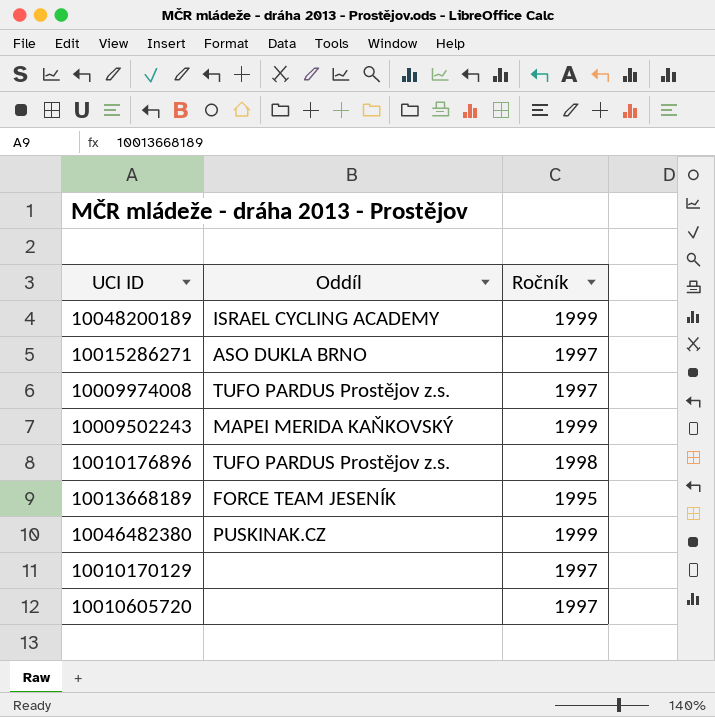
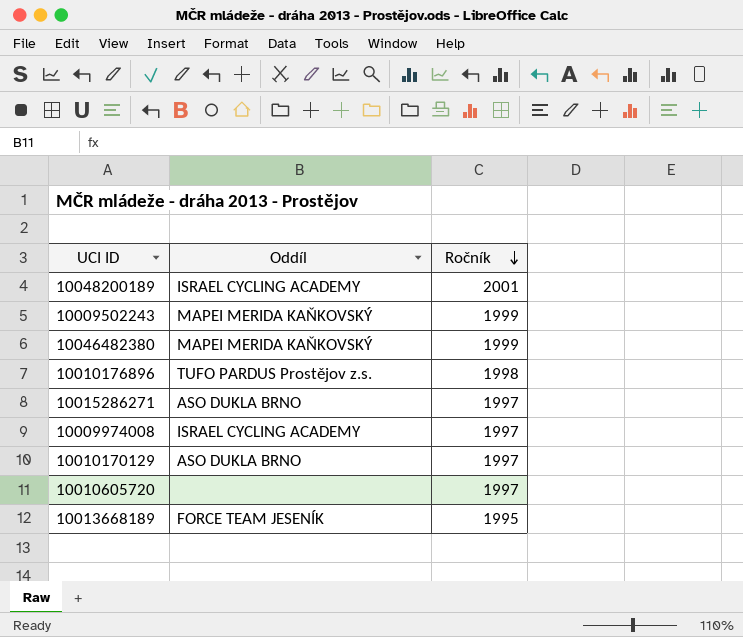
row order: none -> Ročník descending
10048200189 | Ročník: 1999 -> 2001
10046482380 | Oddíl: PUSKINAK.CZ -> MAPEI MERIDA KAŇKOVSKÝ
10009974008 | Oddíl: TUFO PARDUS Prostějov z.s. -> ISRAEL CYCLING ACADEMY
10010170129 | Oddíl: none -> ASO DUKLA BRNO

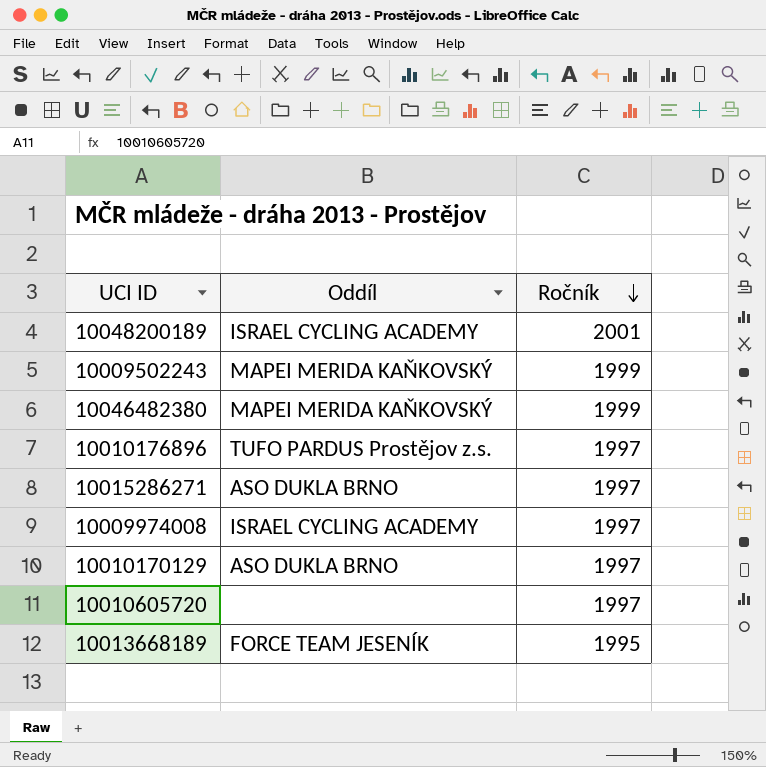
10010176896 | Ročník: 1998 -> 1997

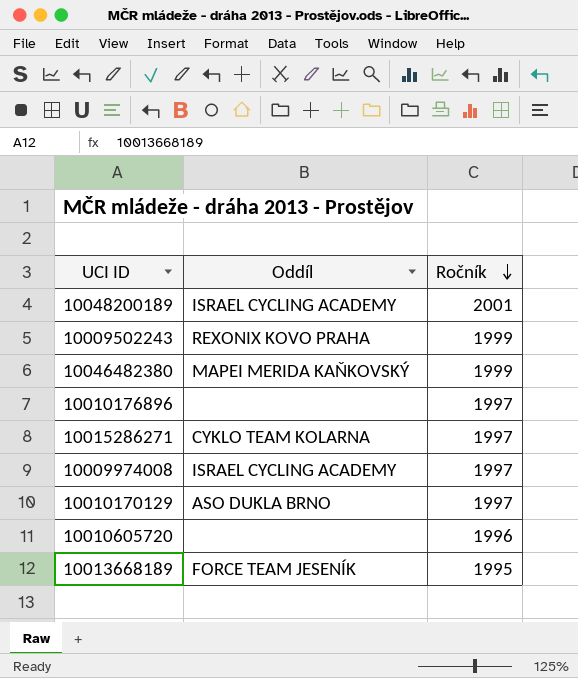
10009502243 | Oddíl: MAPEI MERIDA KAŇKOVSKÝ -> REXONIX KOVO PRAHA
10010176896 | Oddíl: TUFO PARDUS Prostějov z.s. -> none
10015286271 | Oddíl: ASO DUKLA BRNO -> CYKLO TEAM KOLARNA
10010605720 | Ročník: 1997 -> 1996

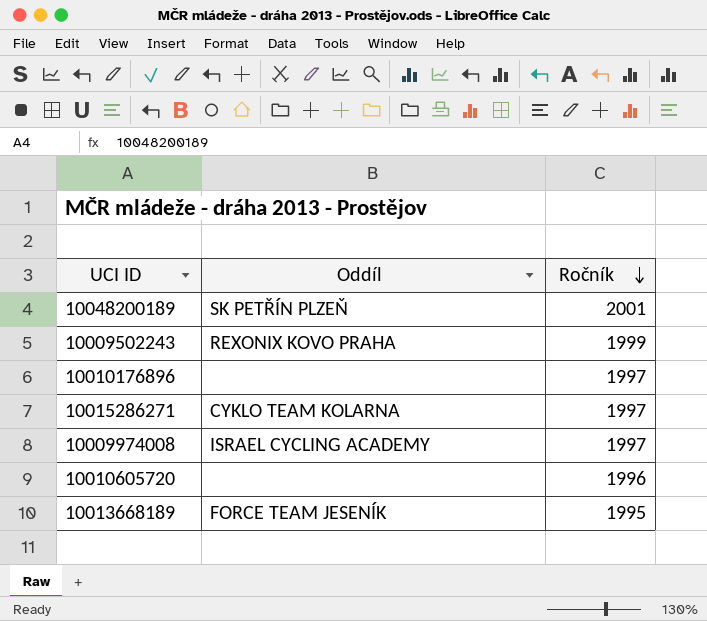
row 10046482380: MAPEI MERIDA KAŇKOVSKÝ | 1999 -> none
row 10010170129: ASO DUKLA BRNO | 1997 -> none
10048200189 | Oddíl: ISRAEL CYCLING ACADEMY -> SK PETŘÍN PLZEŇ

